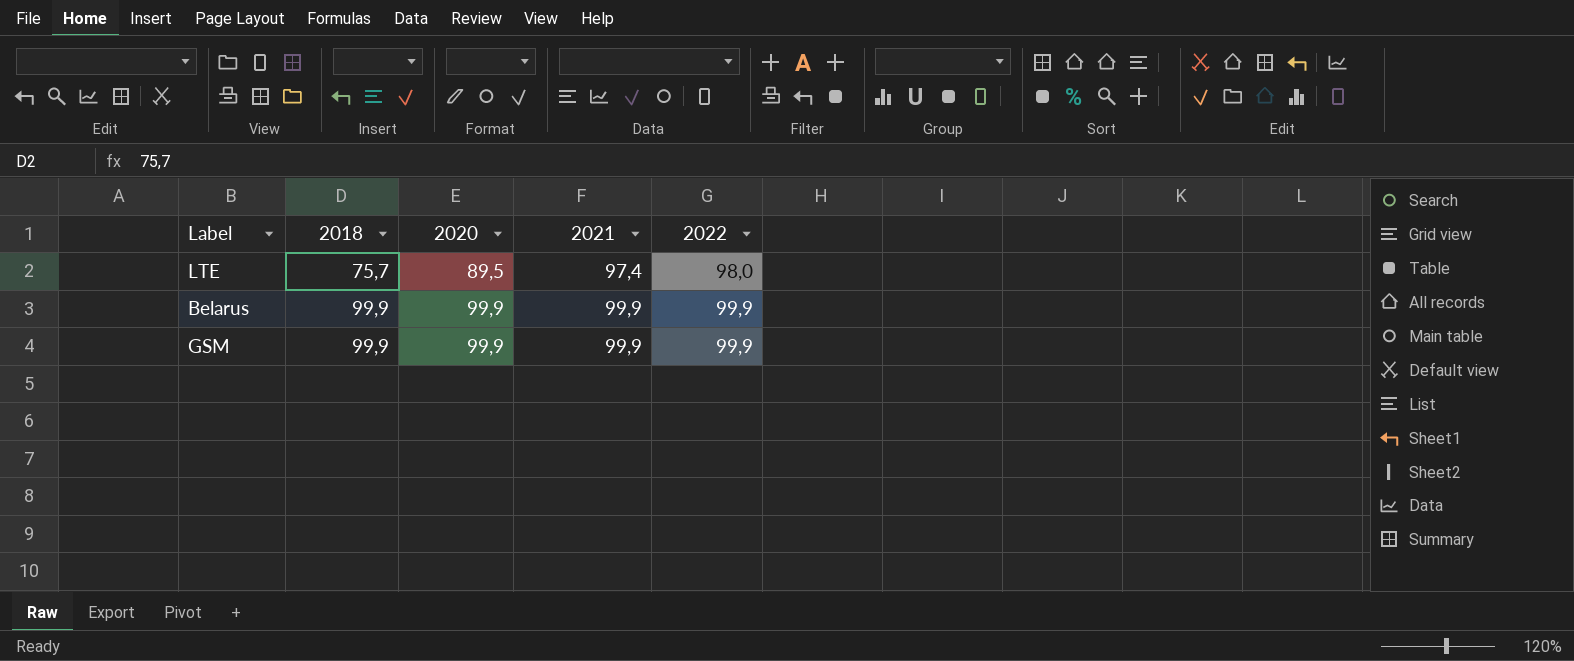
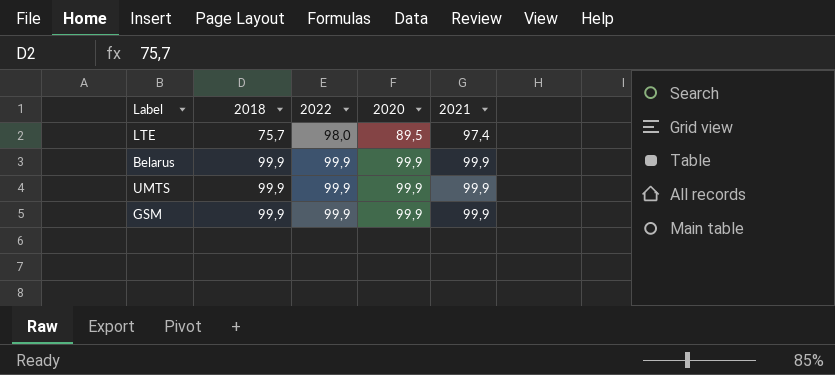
column 2022 | position: 5 -> 3
row UMTS: none -> 99,9 | 99,9 | 99,9 | 99,9

